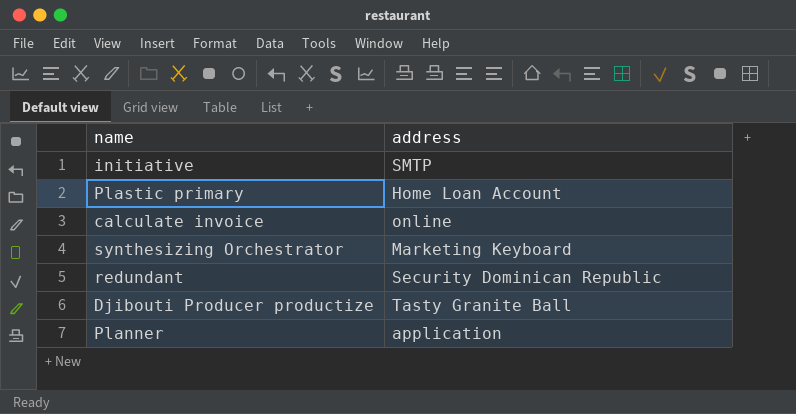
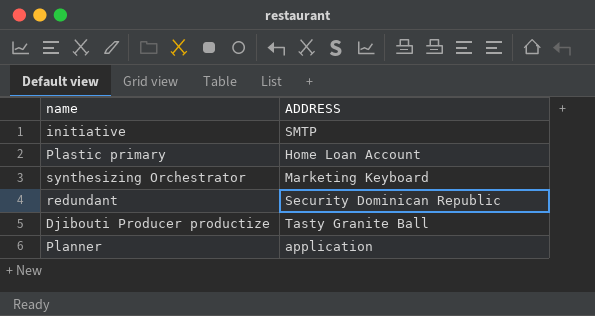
column name: address -> ADDRESS
row calculate invoice: online -> none

